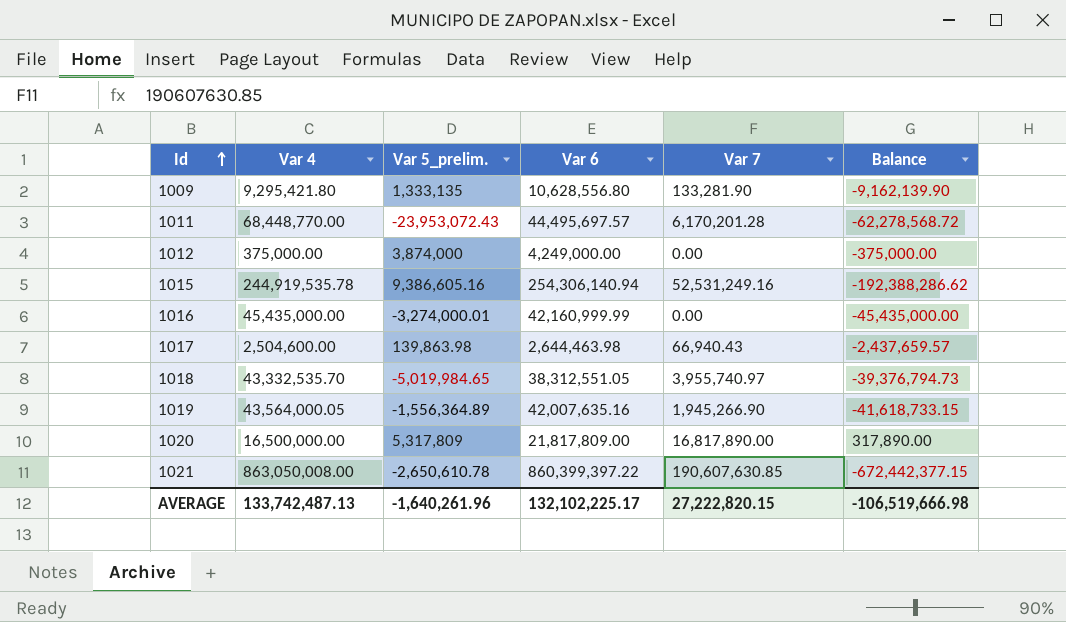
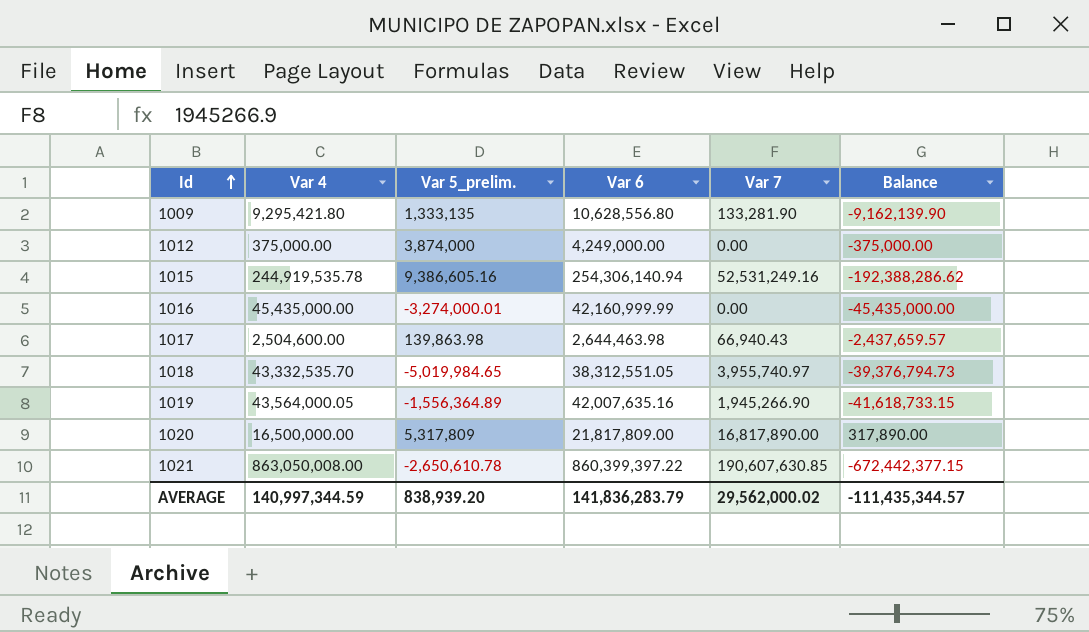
row 1011: 68,448,770.00 | -23,953,072.43 | 44,495,697.57 | 6,170,201.28 | -62,278,568.72 -> none
AVERAGE | Var 4: 133,742,487.13 -> 140,997,344.59
AVERAGE | Var 5_prelim.: -1,640,261.96 -> 838,939.20
AVERAGE | Var 6: 132,102,225.17 -> 141,836,283.79
AVERAGE | Var 7: 27,222,820.15 -> 29,562,000.02
AVERAGE | Balance: -106,519,666.98 -> -111,435,344.57

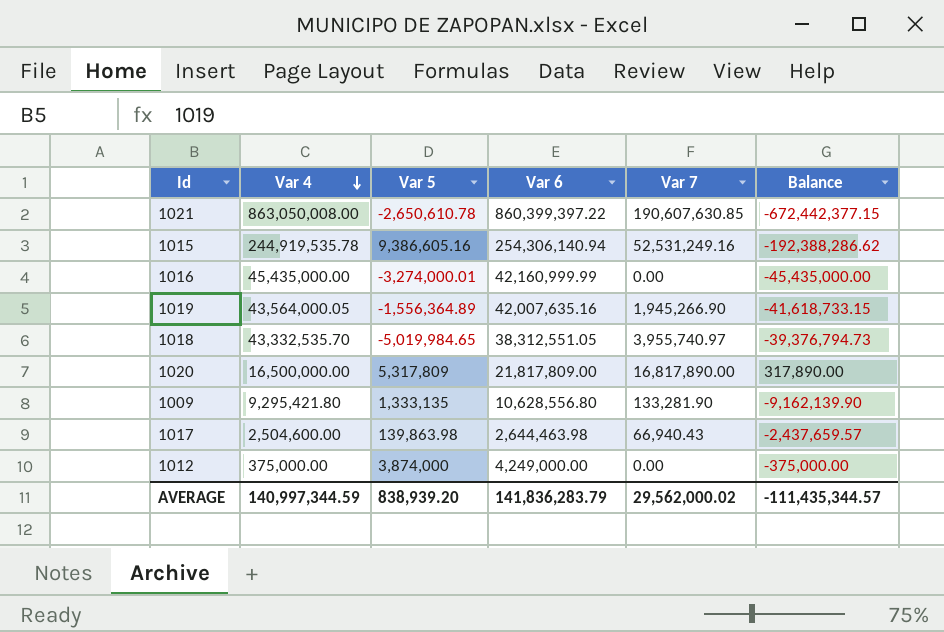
row order: Id ascending -> Var 4 descending
column name: Var 5_prelim. -> Var 5

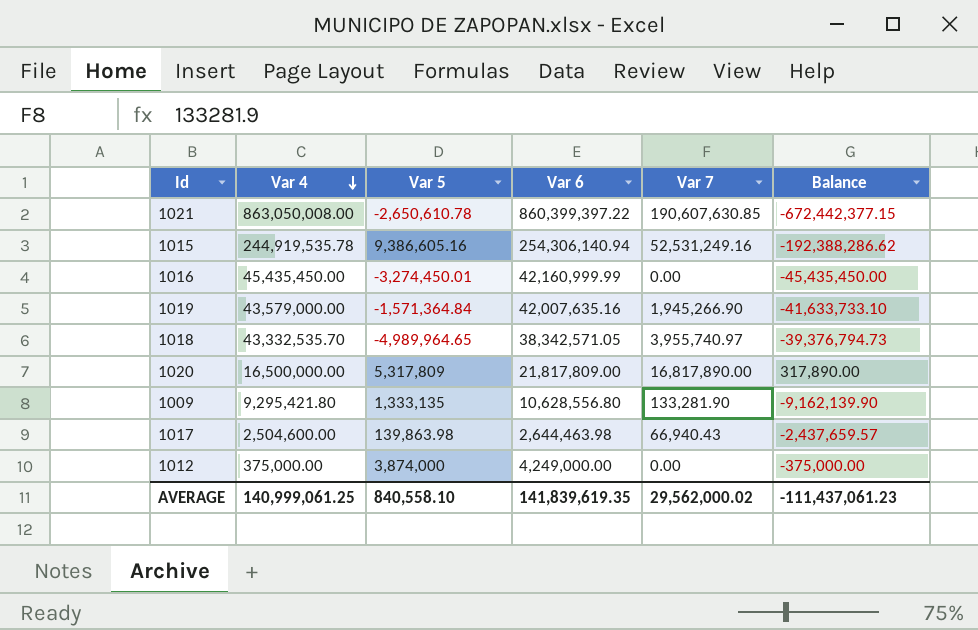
1016 | Var 4: 45,435,000.00 -> 45,435,450.00
1016 | Var 5: -3,274,000.01 -> -3,274,450.01
1016 | Balance: -45,435,000.00 -> -45,435,450.00
1019 | Var 4: 43,564,000.05 -> 43,579,000.00
1019 | Var 5: -1,556,364.89 -> -1,571,364.84
1019 | Balance: -41,618,733.15 -> -41,633,733.10
1018 | Var 5: -5,019,984.65 -> -4,989,964.65
1018 | Var 6: 38,312,551.05 -> 38,342,571.05
AVERAGE | Var 4: 140,997,344.59 -> 140,999,061.25
AVERAGE | Var 5: 838,939.20 -> 840,558.10
AVERAGE | Var 6: 141,836,283.79 -> 141,839,619.35
AVERAGE | Balance: -111,435,344.57 -> -111,437,061.23

